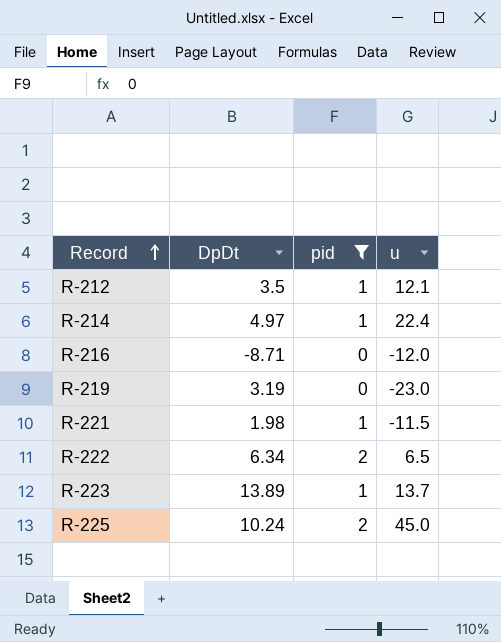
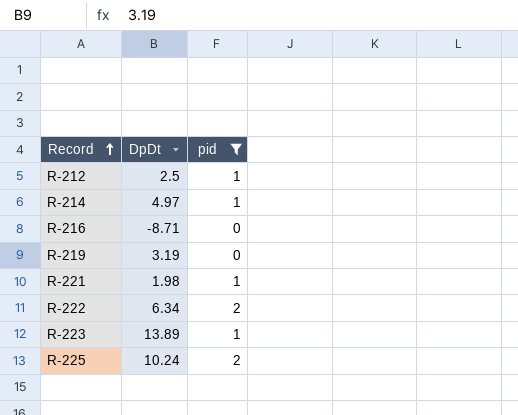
column u | position: 4 -> none
R-212 | DpDt: 3.5 -> 2.5

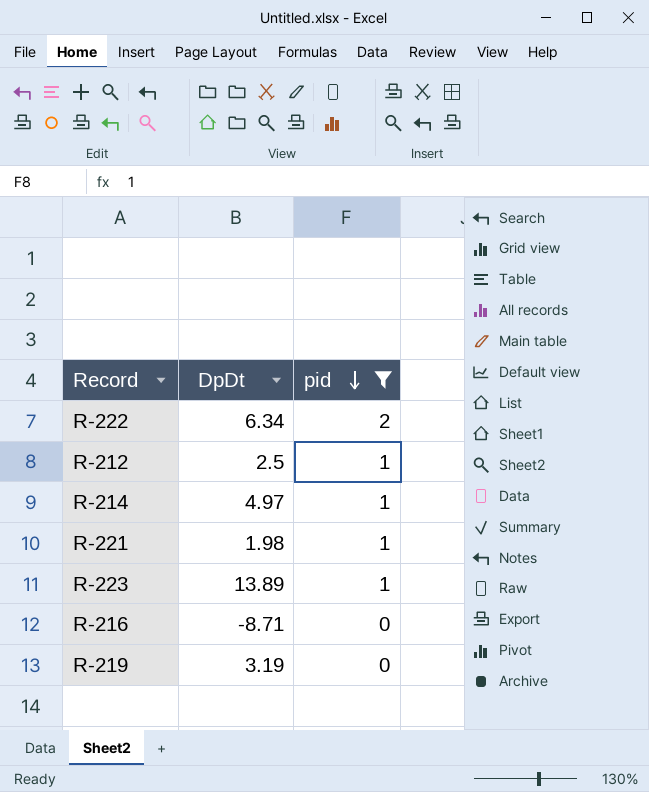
row order: Record ascending -> pid descending
row R-225: 10.24 | 2 -> none

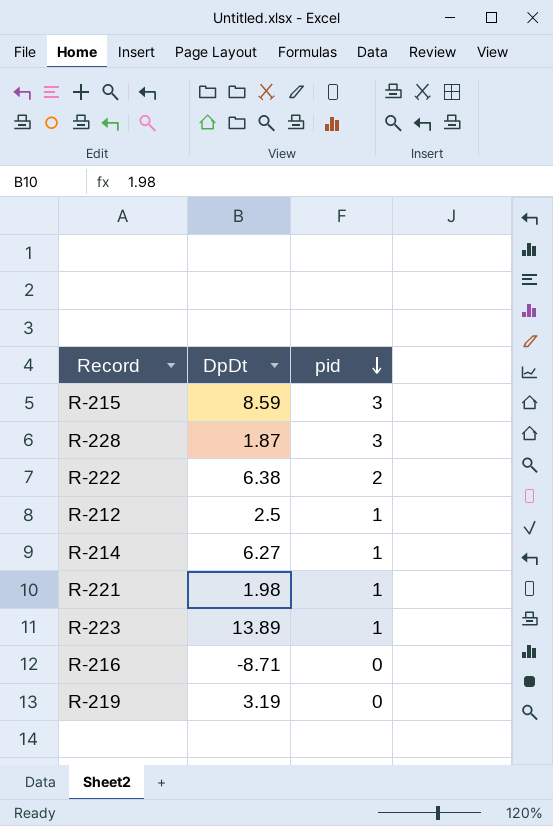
filter: pid != 3 -> none
R-222 | DpDt: 6.34 -> 6.38
R-214 | DpDt: 4.97 -> 6.27

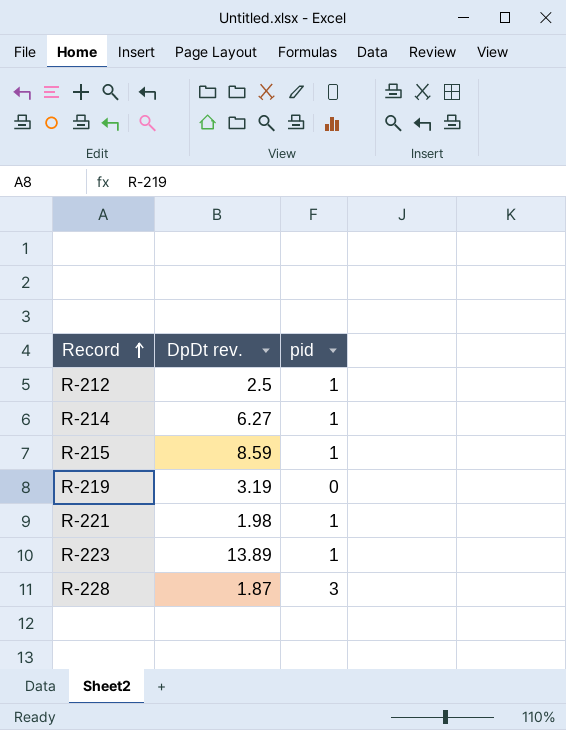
row order: pid descending -> Record ascending
column name: DpDt -> DpDt rev.
row R-222: 6.38 | 2 -> none
row R-216: -8.71 | 0 -> none
R-215 | pid: 3 -> 1

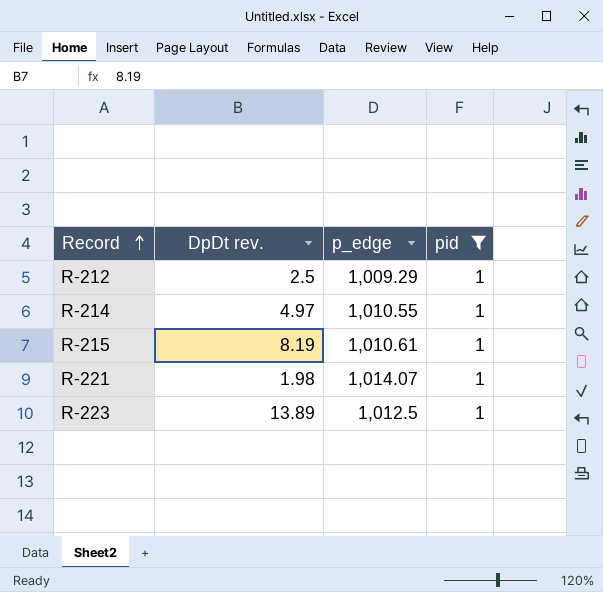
filter: none -> pid = 1
column p_edge | position: none -> 3
R-214 | DpDt rev.: 6.27 -> 4.97
R-215 | DpDt rev.: 8.59 -> 8.19

